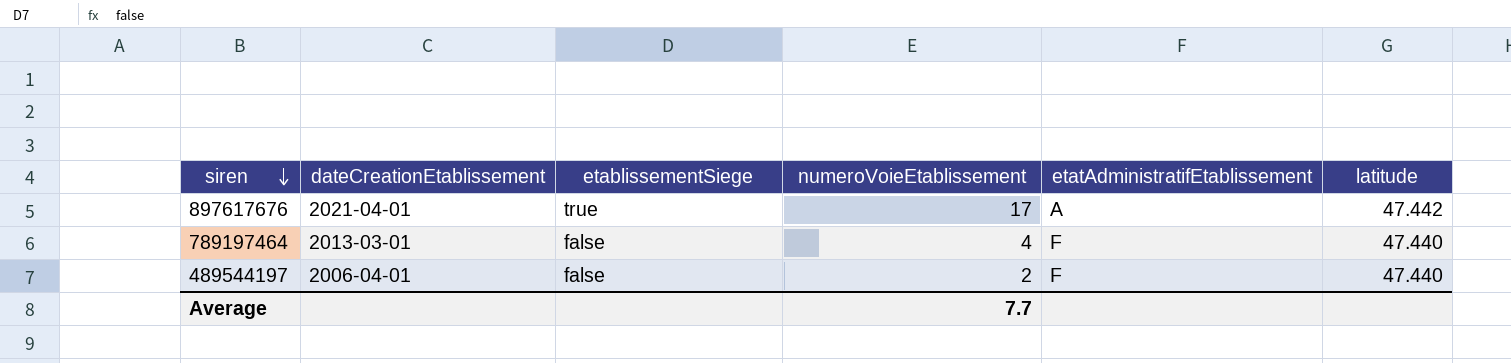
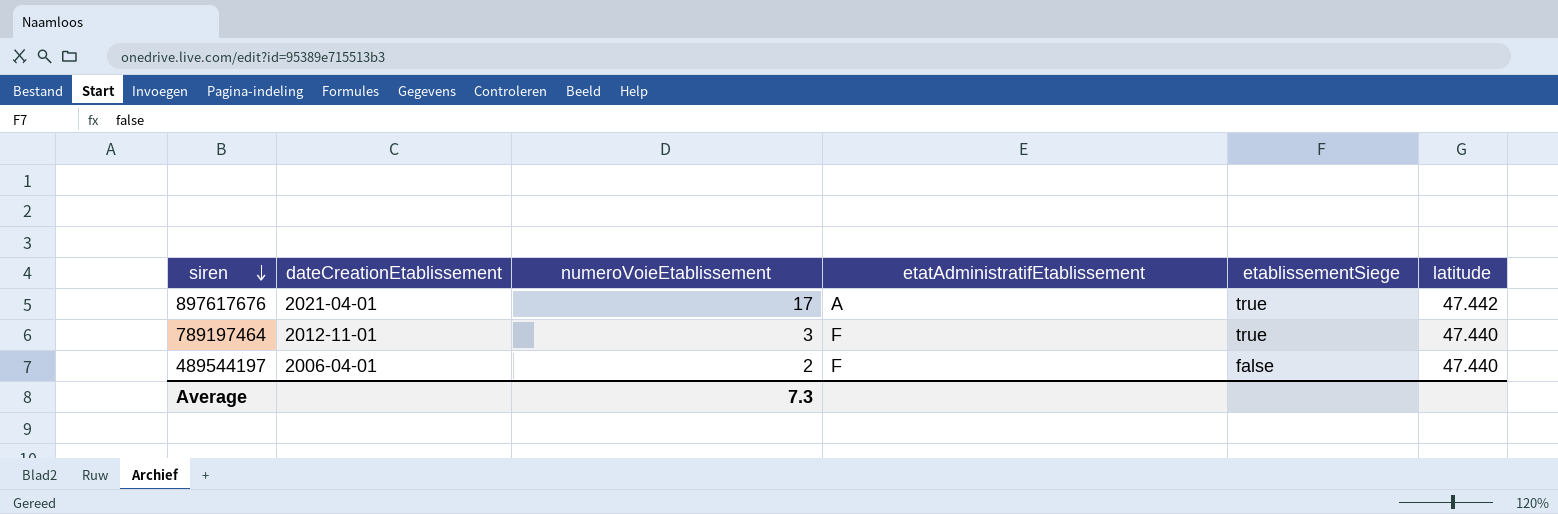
column etablissementSiege | position: 3 -> 5
789197464 | dateCreationEtablissement: 2013-03-01 -> 2012-11-01
789197464 | numeroVoieEtablissement: 4 -> 3
789197464 | etablissementSiege: false -> true
Average | numeroVoieEtablissement: 7.7 -> 7.3

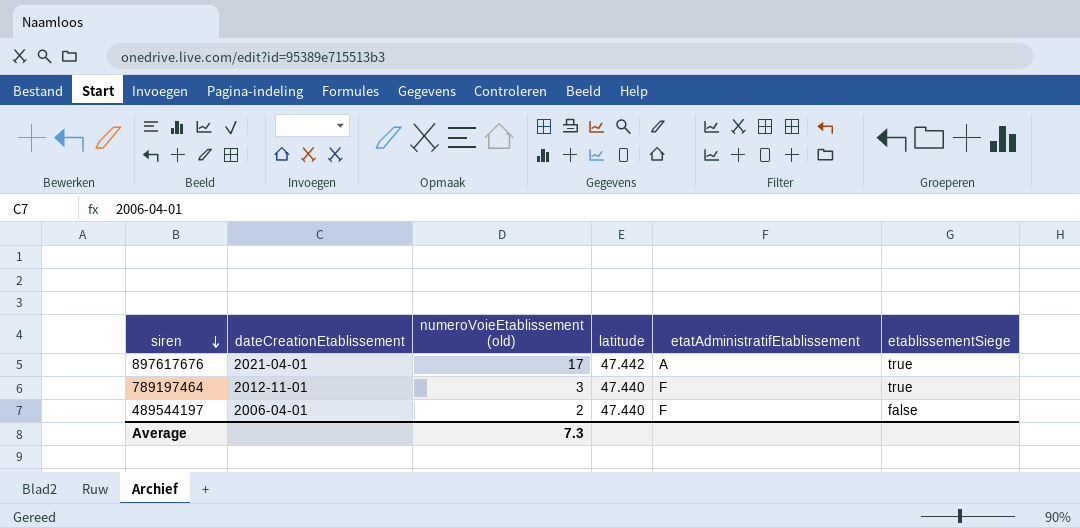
column name: numeroVoieEtablissement -> numeroVoieEtablissement (old)
column latitude | position: 6 -> 4

